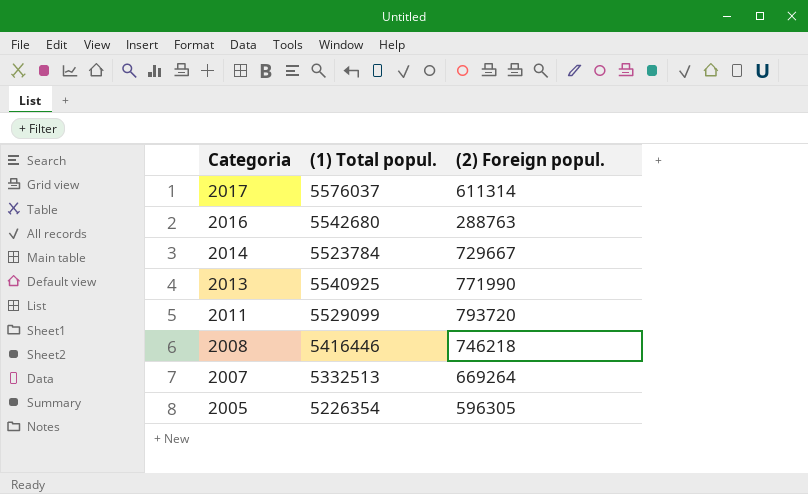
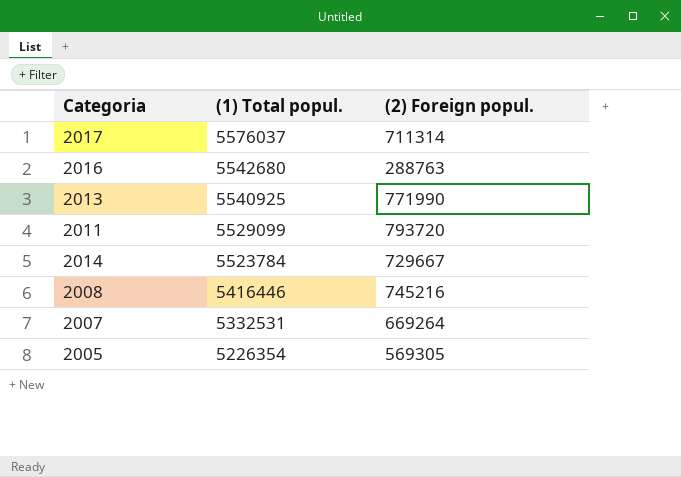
row order: Categoria descending -> (1) Total popul. descending
2017 | (2) Foreign popul.: 611314 -> 711314
2008 | (2) Foreign popul.: 746218 -> 745216
2007 | (1) Total popul.: 5332513 -> 5332531
2005 | (2) Foreign popul.: 596305 -> 569305

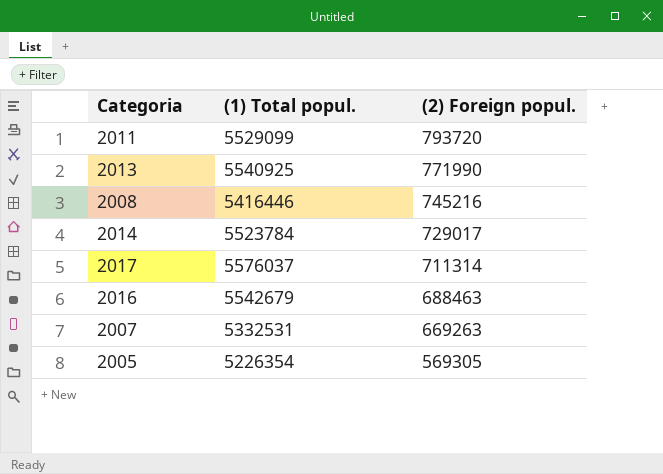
row order: (1) Total popul. descending -> (2) Foreign popul. descending
2014 | (2) Foreign popul.: 729667 -> 729017
2016 | (1) Total popul.: 5542680 -> 5542679
2016 | (2) Foreign popul.: 288763 -> 688463
2007 | (2) Foreign popul.: 669264 -> 669263

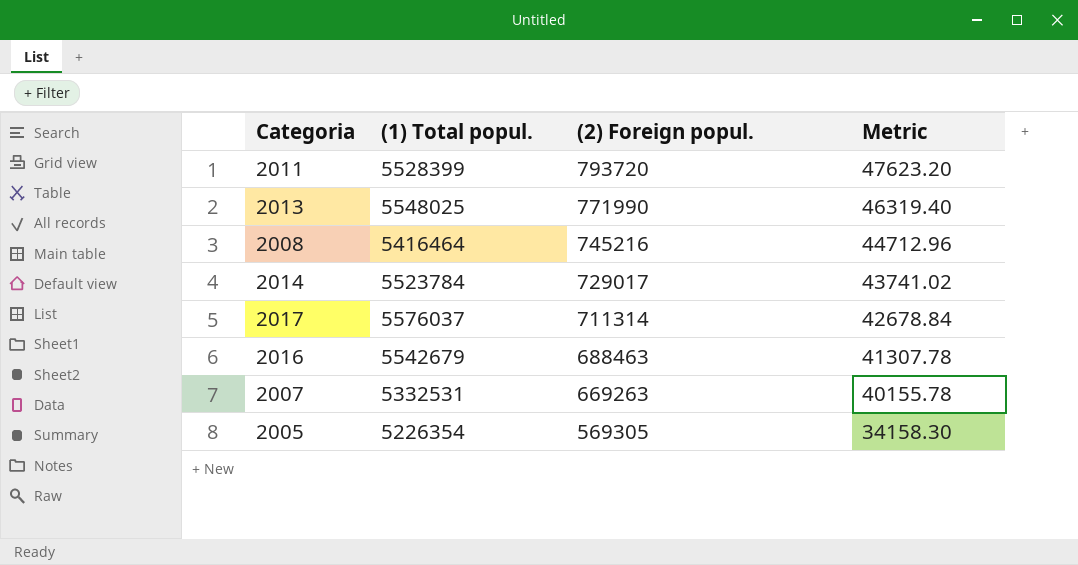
column Metric | formula: none -> [(2) Foreign popul.] * 0.06
2011 | (1) Total popul.: 5529099 -> 5528399
2013 | (1) Total popul.: 5540925 -> 5548025
2008 | (1) Total popul.: 5416446 -> 5416464

